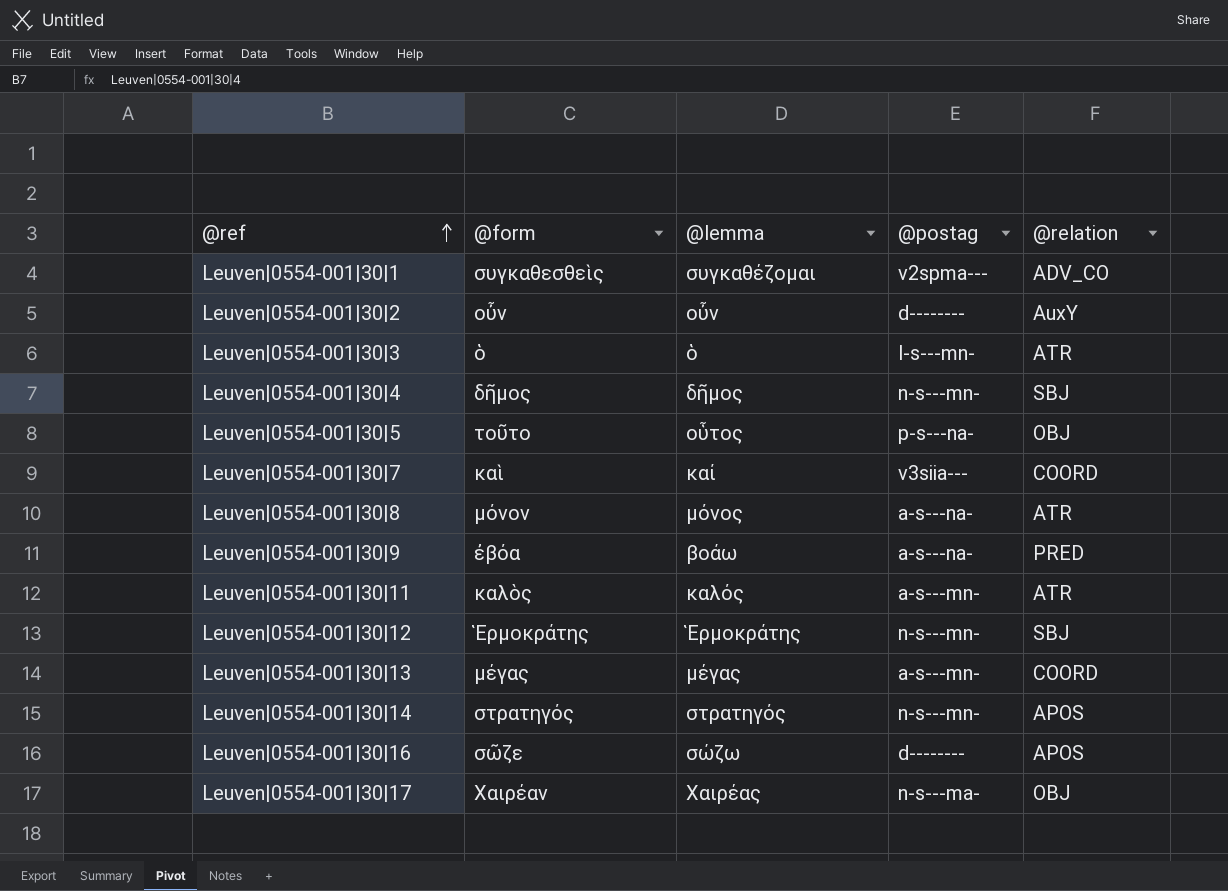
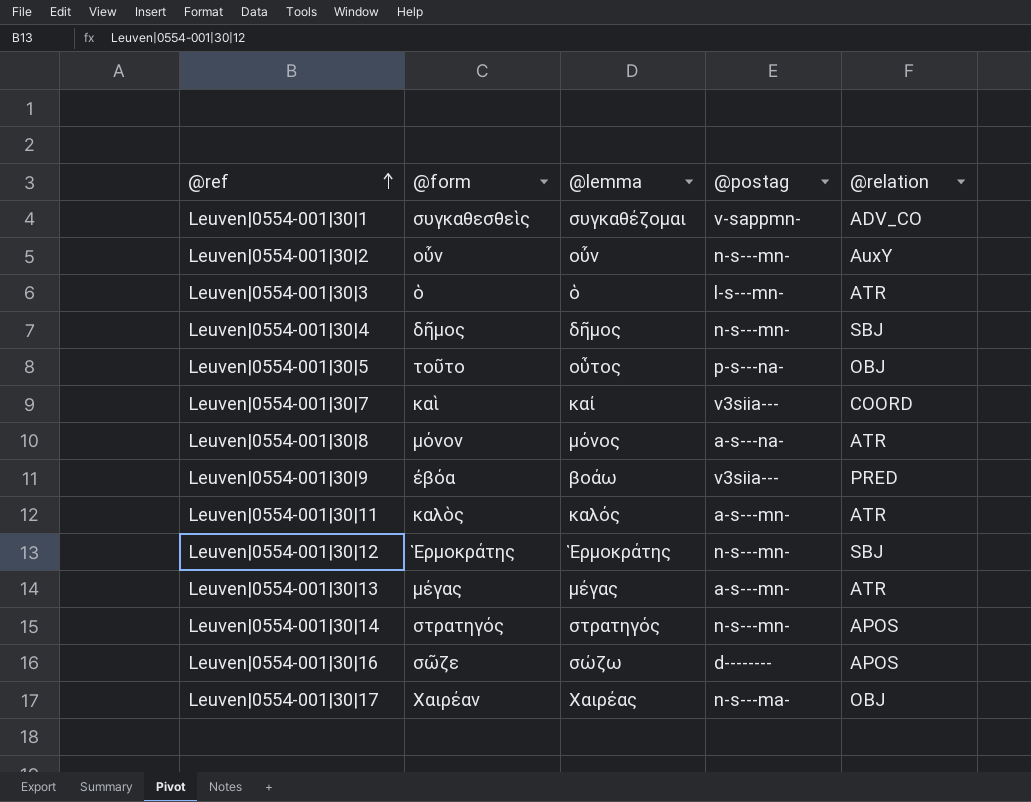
Leuven|0554-001|30|1 | @postag: v2spma--- -> v-sappmn-
Leuven|0554-001|30|2 | @postag: d-------- -> n-s---mn-
Leuven|0554-001|30|9 | @postag: a-s---na- -> v3siia---
Leuven|0554-001|30|13 | @relation: COORD -> ATR

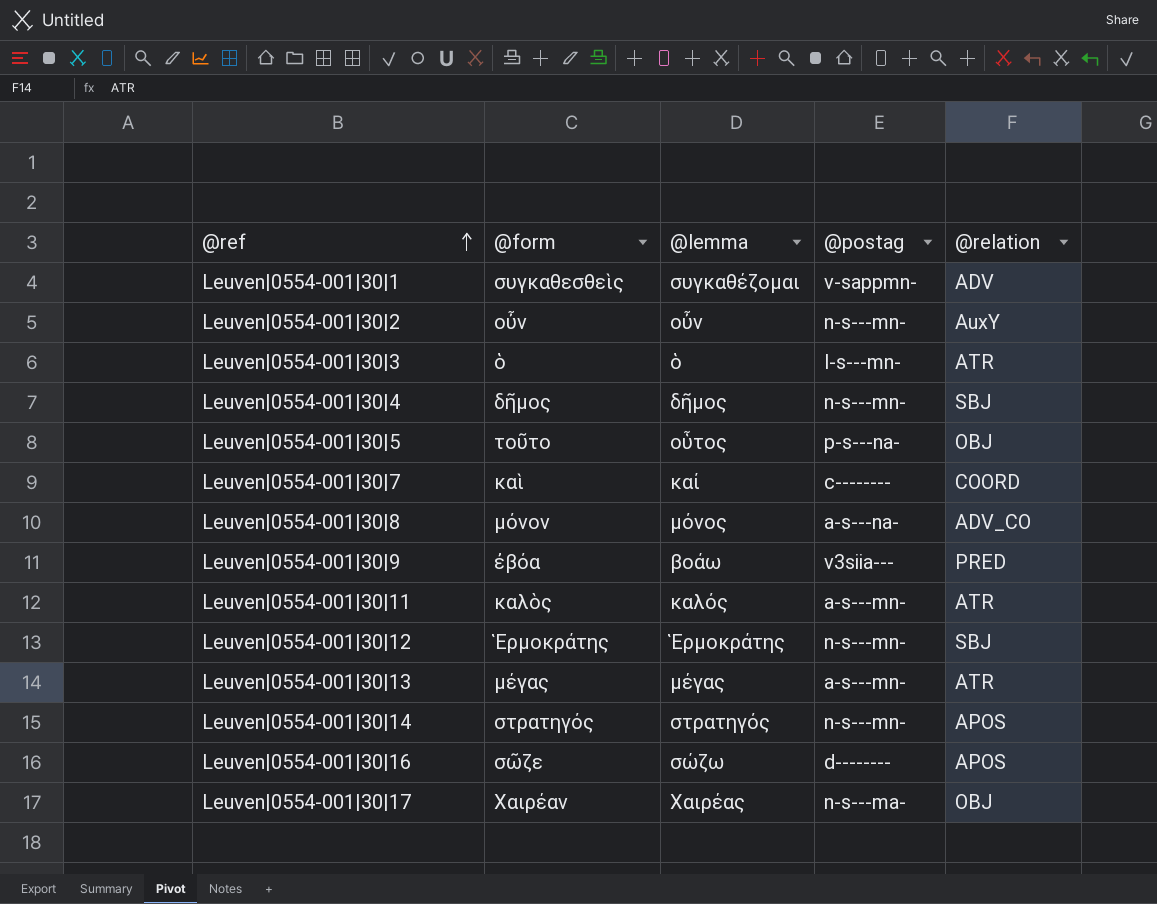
Leuven|0554-001|30|1 | @relation: ADV_CO -> ADV
Leuven|0554-001|30|7 | @postag: v3siia--- -> c--------
Leuven|0554-001|30|8 | @relation: ATR -> ADV_CO

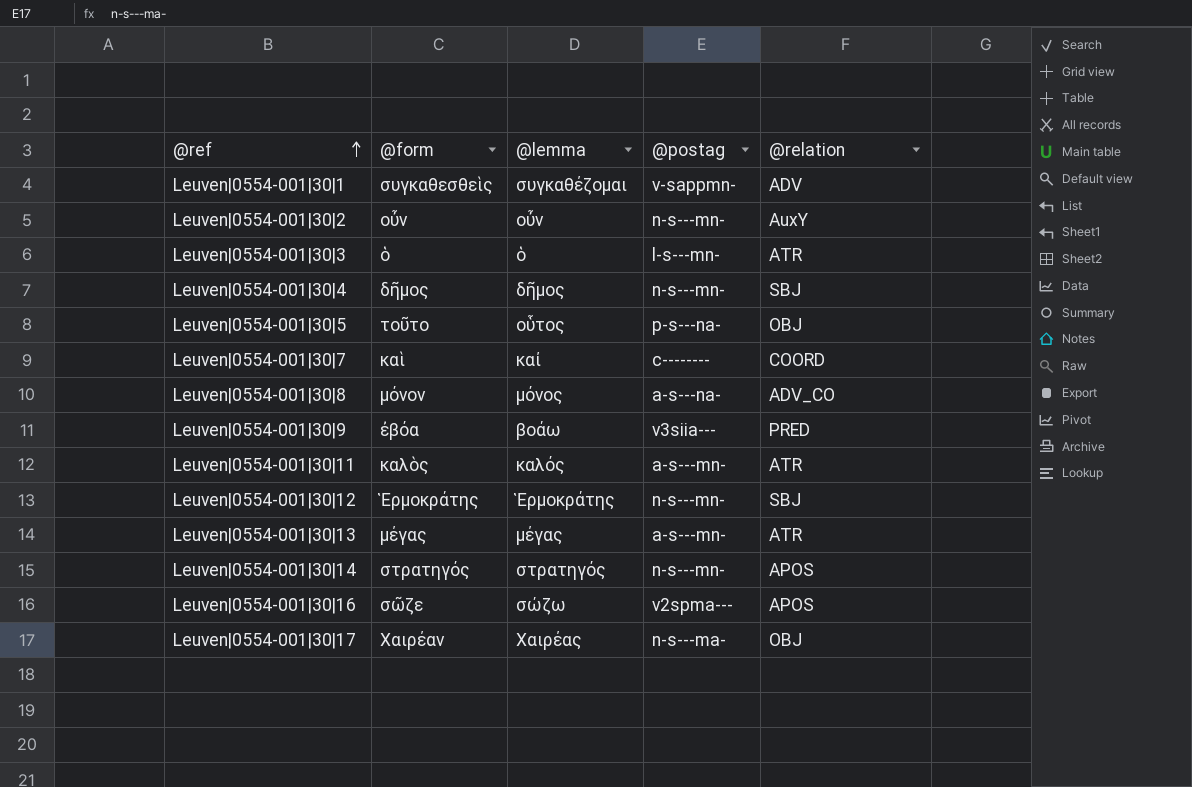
Leuven|0554-001|30|16 | @postag: d-------- -> v2spma---

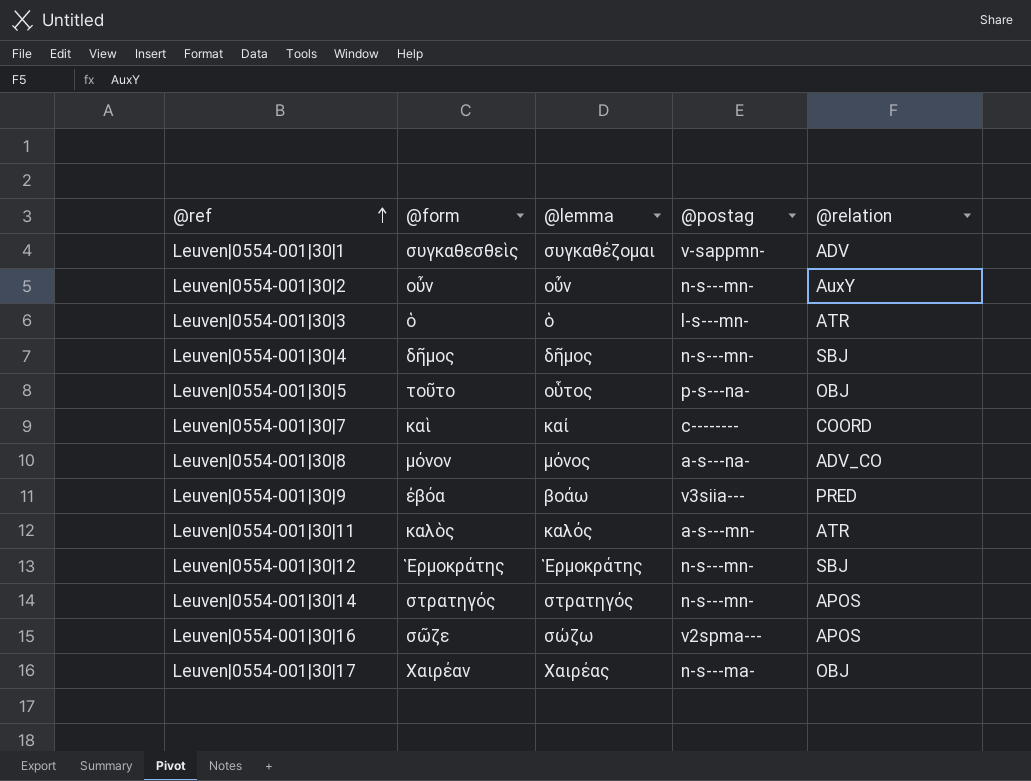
row Leuven|0554-001|30|13: μέγας | μέγας | a-s---mn- | ATR -> none

